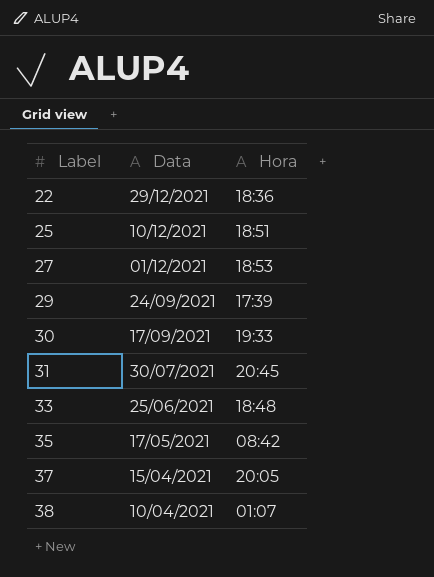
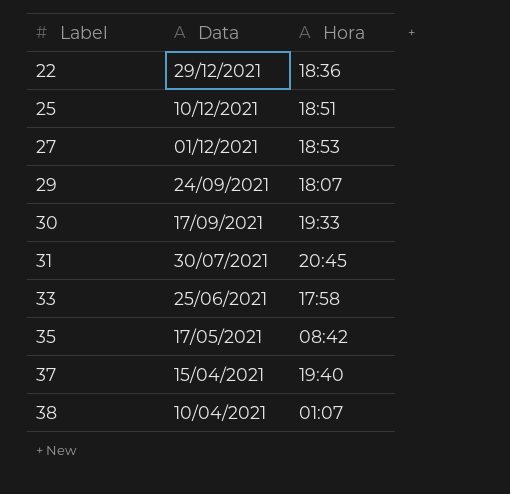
29 | Hora: 17:39 -> 18:07
33 | Hora: 18:48 -> 17:58
37 | Hora: 20:05 -> 19:40

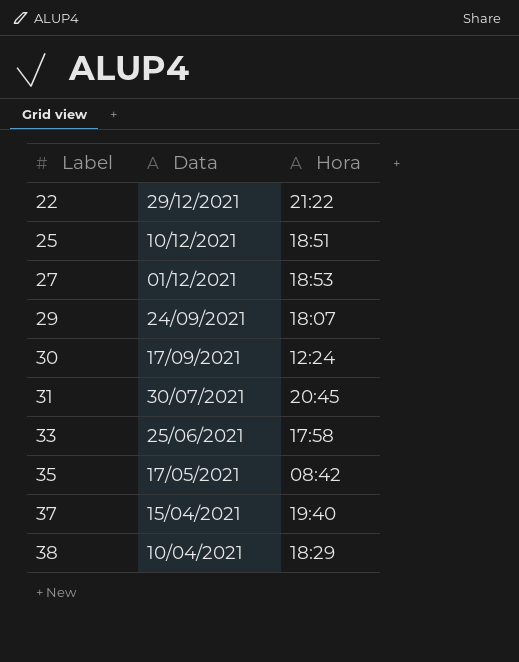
22 | Hora: 18:36 -> 21:22
30 | Hora: 19:33 -> 12:24
38 | Hora: 01:07 -> 18:29

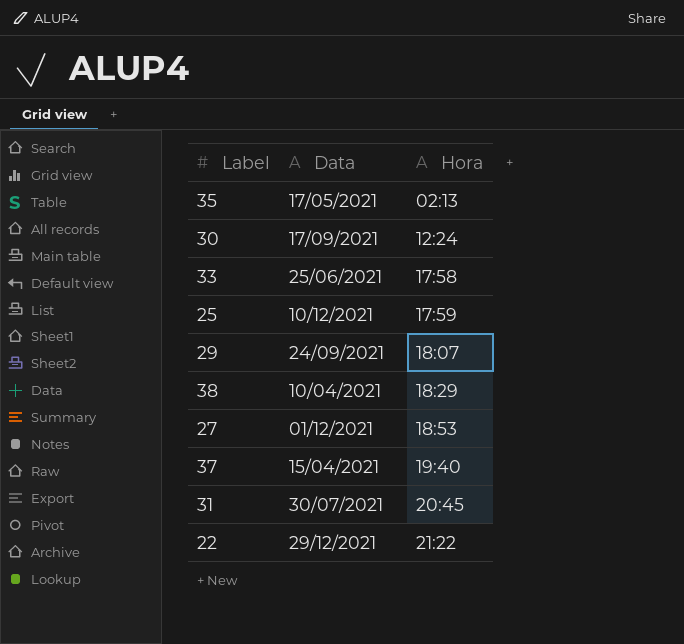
row order: Label ascending -> Hora ascending
35 | Hora: 08:42 -> 02:13
25 | Hora: 18:51 -> 17:59

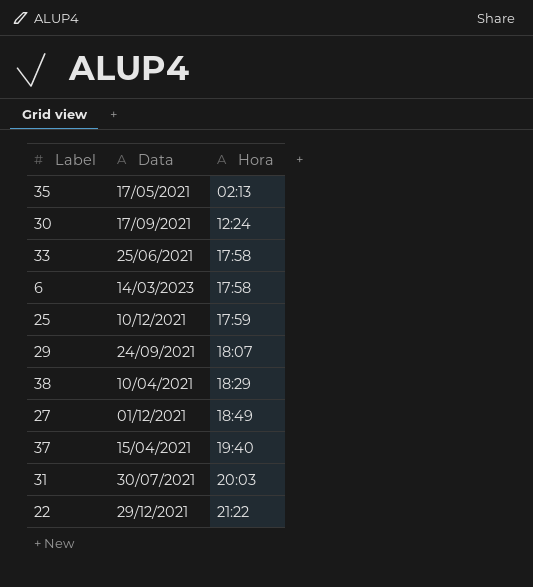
row 6: none -> 14/03/2023 | 17:58
27 | Hora: 18:53 -> 18:49
31 | Hora: 20:45 -> 20:03

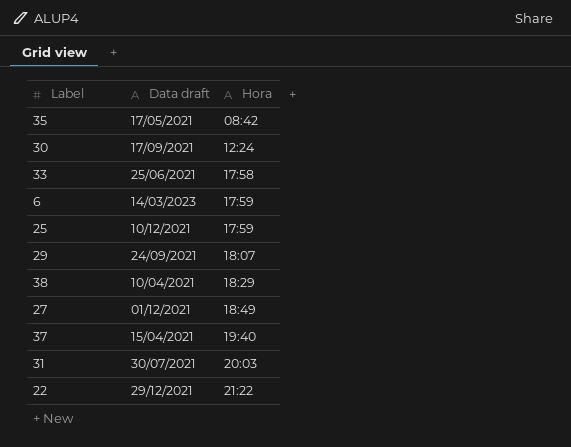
column name: Data -> Data draft
35 | Hora: 02:13 -> 08:42
6 | Hora: 17:58 -> 17:59

